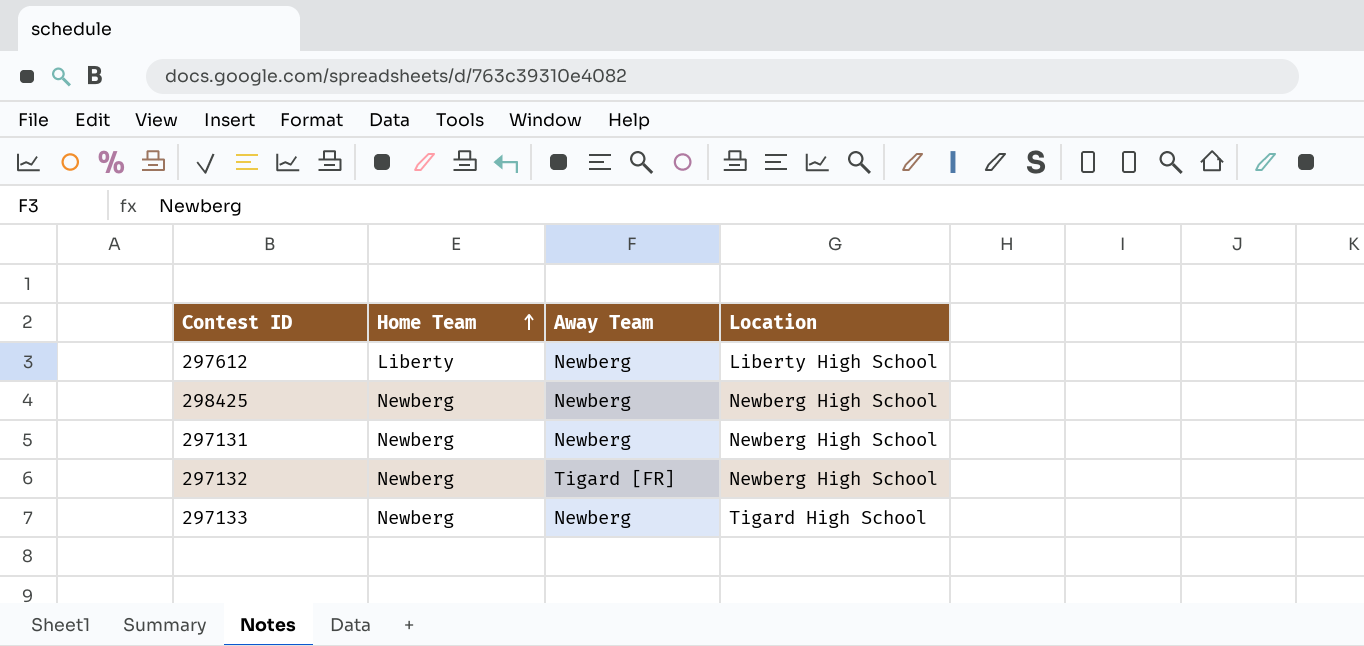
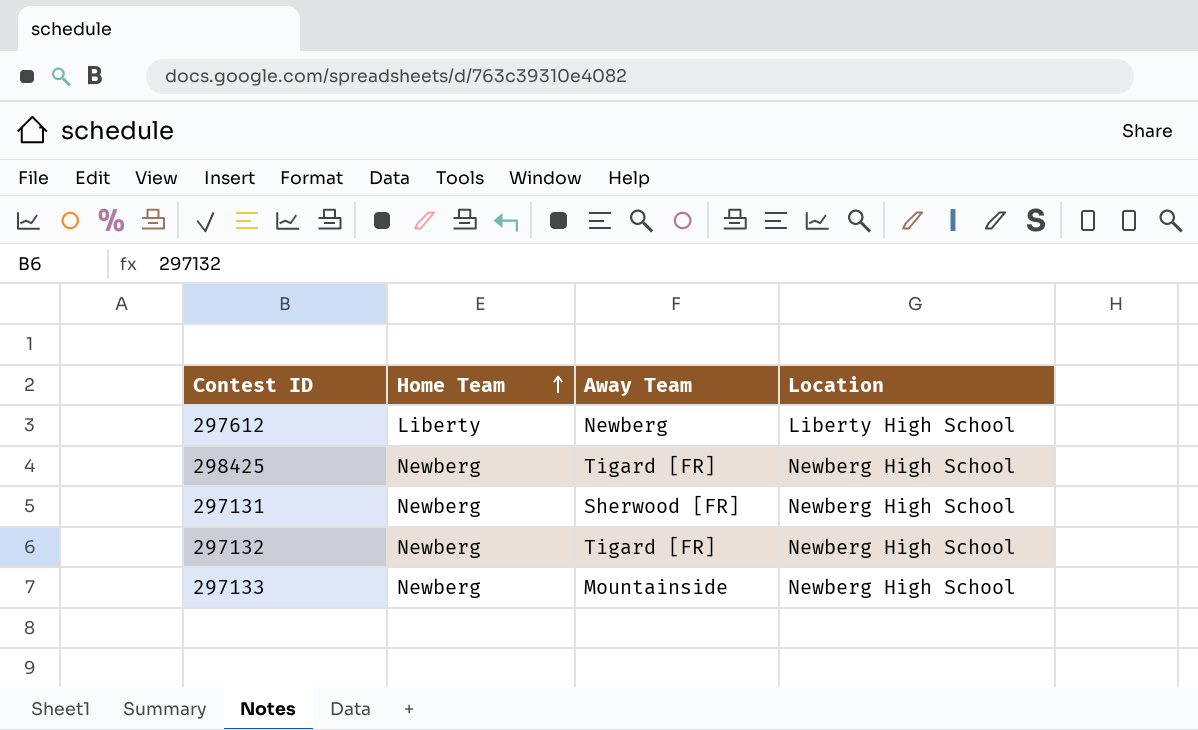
298425 | Away Team: Newberg -> Tigard [FR]
297131 | Away Team: Newberg -> Sherwood [FR]
297133 | Away Team: Newberg -> Mountainside
297133 | Location: Tigard High School -> Newberg High School

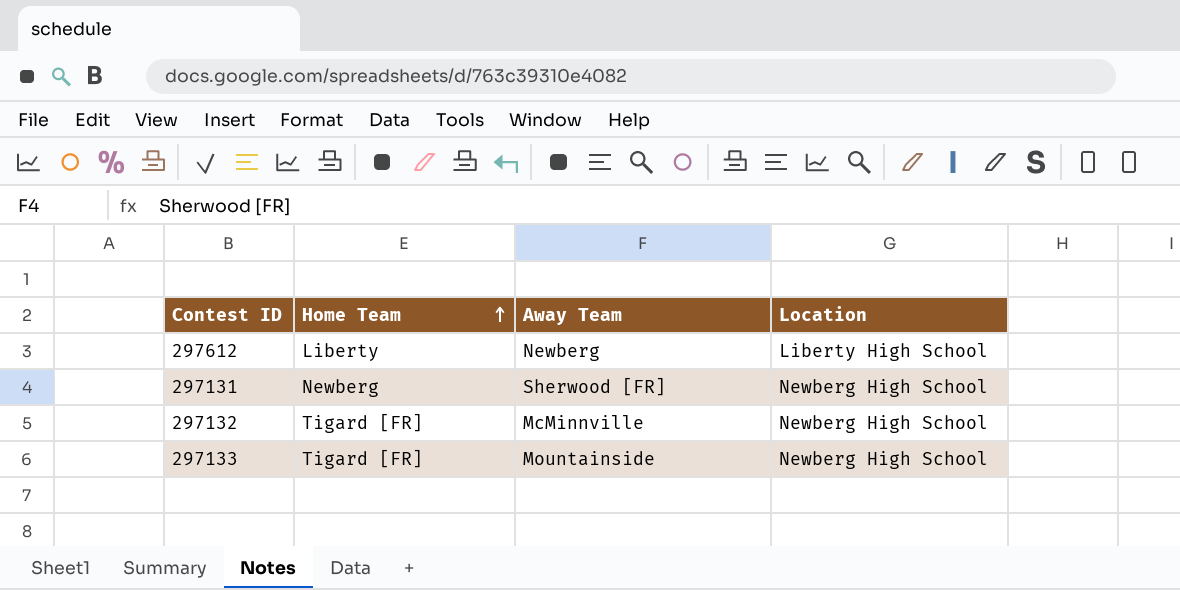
row 298425: Newberg | Tigard [FR] | Newberg High School -> none
297132 | Home Team: Newberg -> Tigard [FR]
297132 | Away Team: Tigard [FR] -> McMinnville
297133 | Home Team: Newberg -> Tigard [FR]

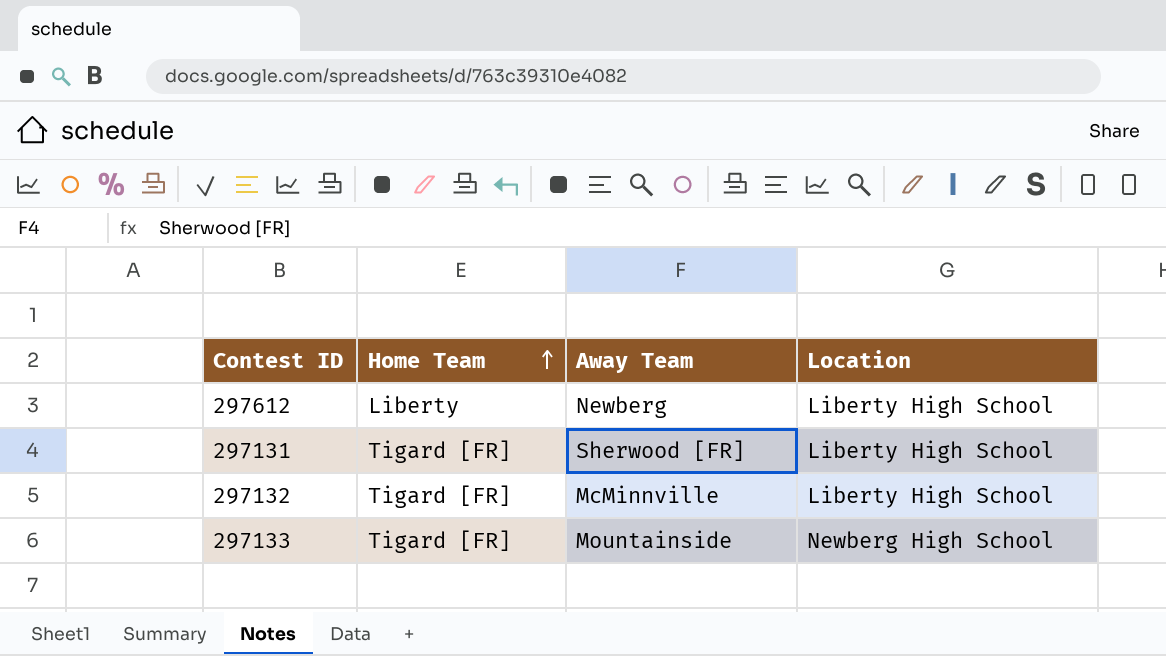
297131 | Home Team: Newberg -> Tigard [FR]
297131 | Location: Newberg High School -> Liberty High School
297132 | Location: Newberg High School -> Liberty High School

